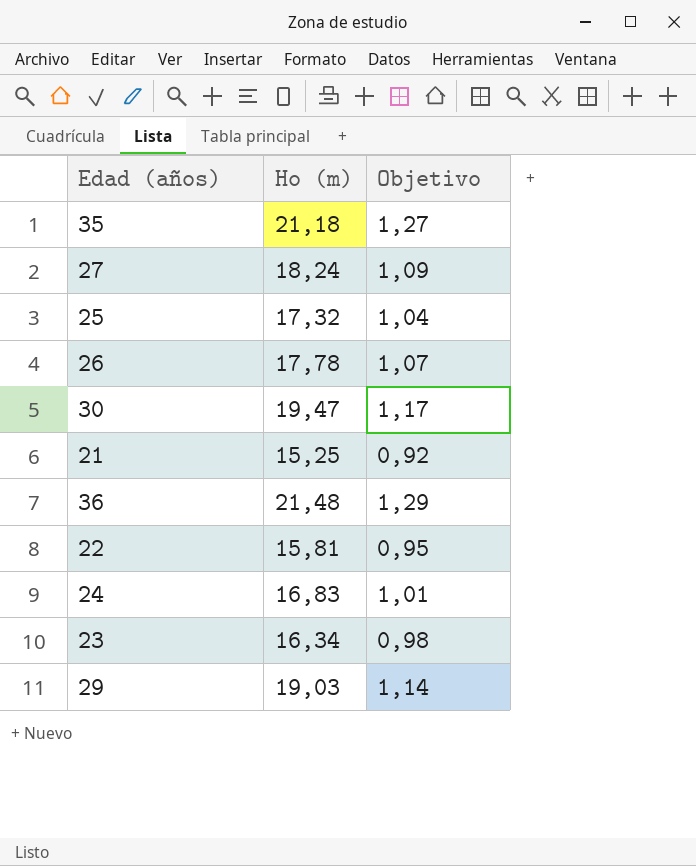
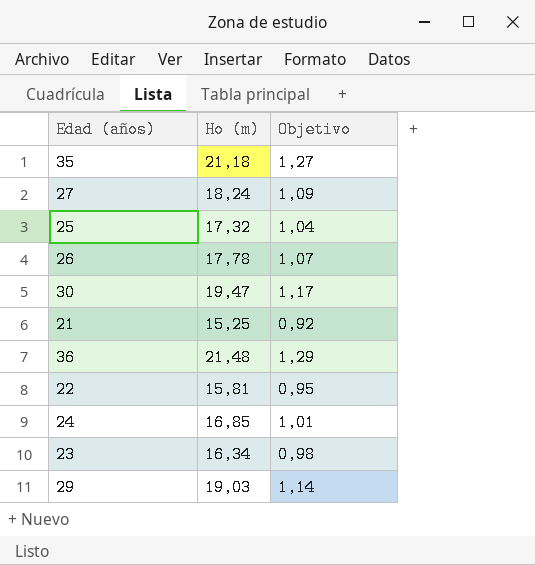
24 | Ho (m): 16,83 -> 16,85

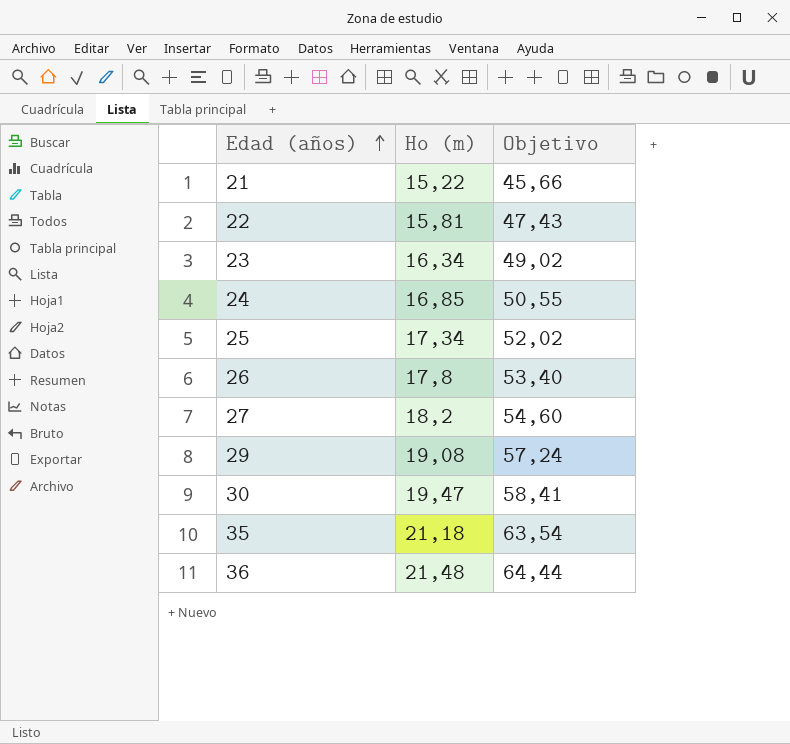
row order: none -> Edad (años) ascending
column Objetivo | formula: [Ho (m)] * 0,06 -> [Ho (m)] * 3
21 | Ho (m): 15,25 -> 15,22
25 | Ho (m): 17,32 -> 17,34
26 | Ho (m): 17,78 -> 17,8
27 | Ho (m): 18,24 -> 18,2
29 | Ho (m): 19,03 -> 19,08

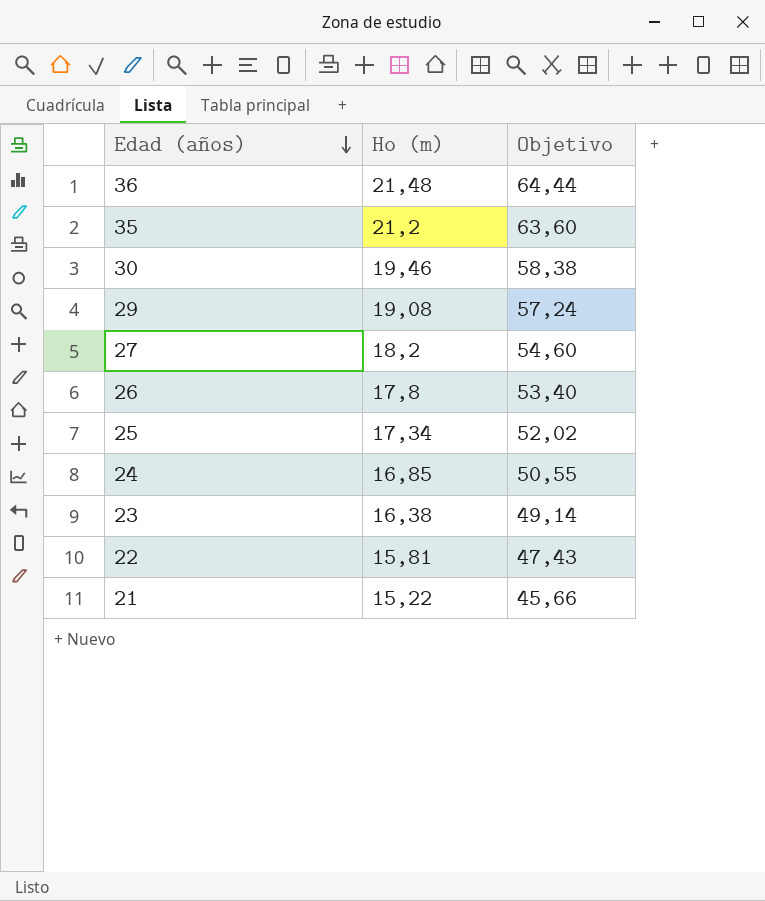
row order: Edad (años) ascending -> Edad (años) descending
35 | Ho (m): 21,18 -> 21,2
35 | Objetivo: 63,54 -> 63,60
30 | Ho (m): 19,47 -> 19,46
30 | Objetivo: 58,41 -> 58,38
23 | Ho (m): 16,34 -> 16,38
23 | Objetivo: 49,02 -> 49,14

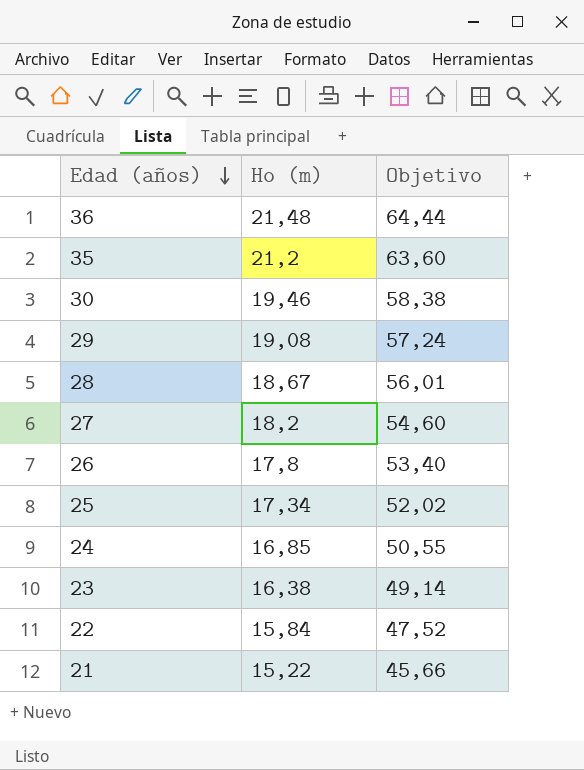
row 28: none -> 18,67 | 56,01
22 | Ho (m): 15,81 -> 15,84
22 | Objetivo: 47,43 -> 47,52

